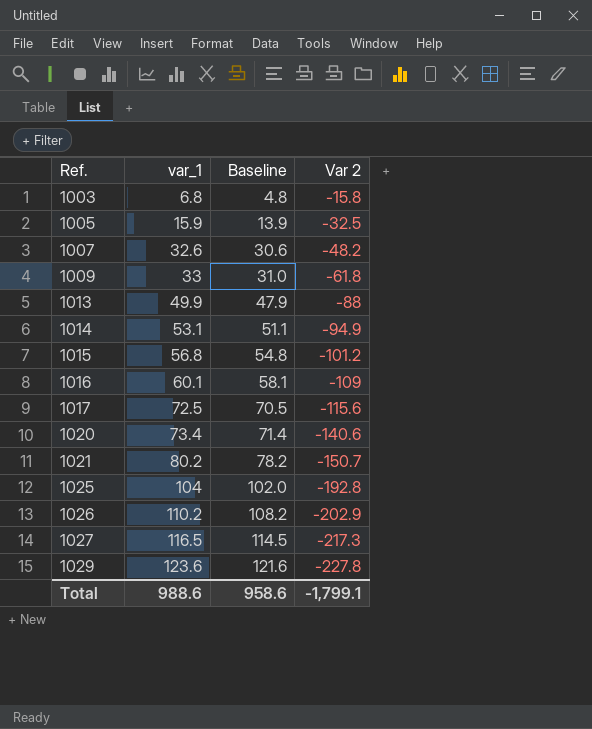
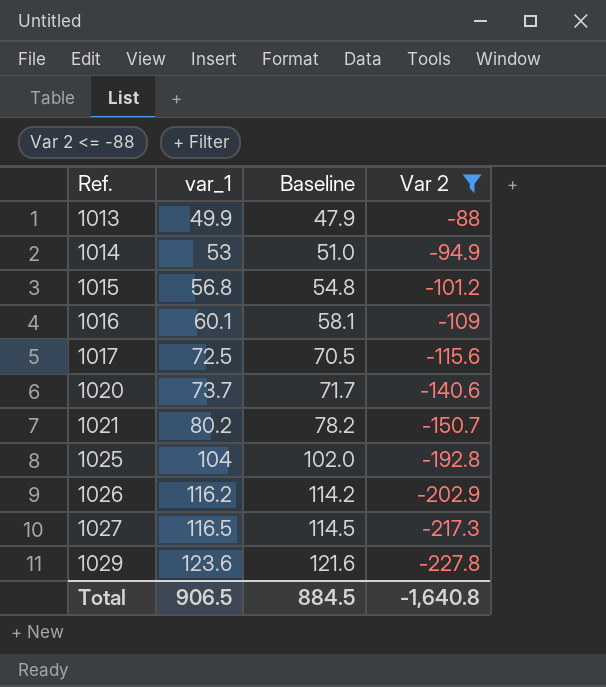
filter: none -> Var 2 <= -88
1014 | var_1: 53.1 -> 53
1014 | Baseline: 51.1 -> 51.0
1020 | var_1: 73.4 -> 73.7
1020 | Baseline: 71.4 -> 71.7
1026 | var_1: 110.2 -> 116.2
1026 | Baseline: 108.2 -> 114.2
Total | var_1: 988.6 -> 906.5
Total | Baseline: 958.6 -> 884.5
Total | Var 2: -1,799.1 -> -1,640.8

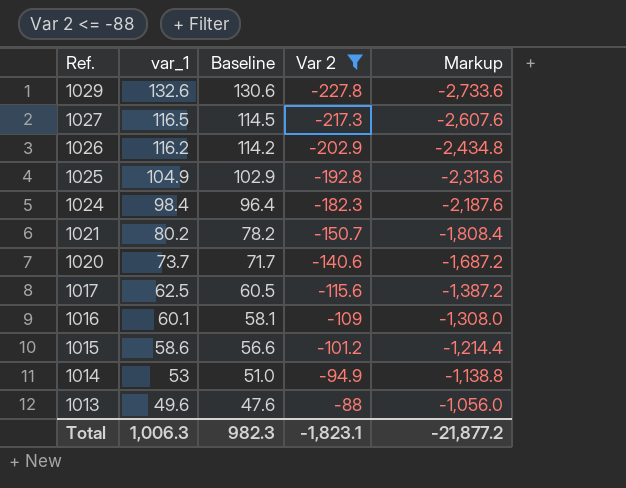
row order: Ref. ascending -> Ref. descending
column Markup | formula: none -> [Var 2] * 12
1029 | var_1: 123.6 -> 132.6
1029 | Baseline: 121.6 -> 130.6
1025 | var_1: 104 -> 104.9
1025 | Baseline: 102.0 -> 102.9
row 1024: none -> 98.4 | 96.4 | -182.3 | -2,187.6
1017 | var_1: 72.5 -> 62.5
1017 | Baseline: 70.5 -> 60.5
1015 | var_1: 56.8 -> 58.6
1015 | Baseline: 54.8 -> 56.6
1013 | var_1: 49.9 -> 49.6
1013 | Baseline: 47.9 -> 47.6
Total | var_1: 906.5 -> 1,006.3
Total | Baseline: 884.5 -> 982.3
Total | Var 2: -1,640.8 -> -1,823.1

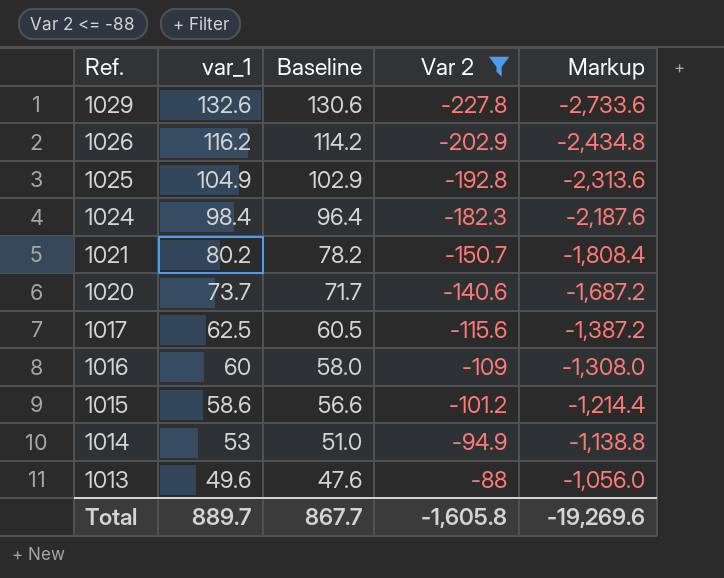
row 1027: 116.5 | 114.5 | -217.3 | -2,607.6 -> none
1016 | var_1: 60.1 -> 60
1016 | Baseline: 58.1 -> 58.0
Total | var_1: 1,006.3 -> 889.7
Total | Baseline: 982.3 -> 867.7
Total | Var 2: -1,823.1 -> -1,605.8
Total | Markup: -21,877.2 -> -19,269.6

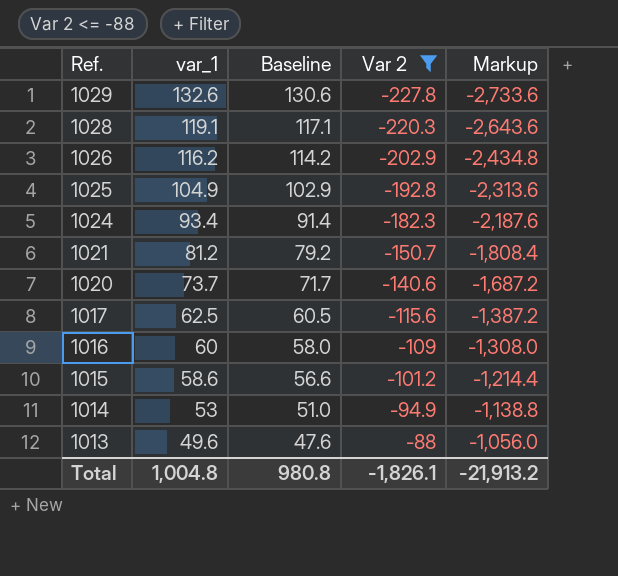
row 1028: none -> 119.1 | 117.1 | -220.3 | -2,643.6
1024 | var_1: 98.4 -> 93.4
1024 | Baseline: 96.4 -> 91.4
1021 | var_1: 80.2 -> 81.2
1021 | Baseline: 78.2 -> 79.2
Total | var_1: 889.7 -> 1,004.8
Total | Baseline: 867.7 -> 980.8
Total | Var 2: -1,605.8 -> -1,826.1
Total | Markup: -19,269.6 -> -21,913.2

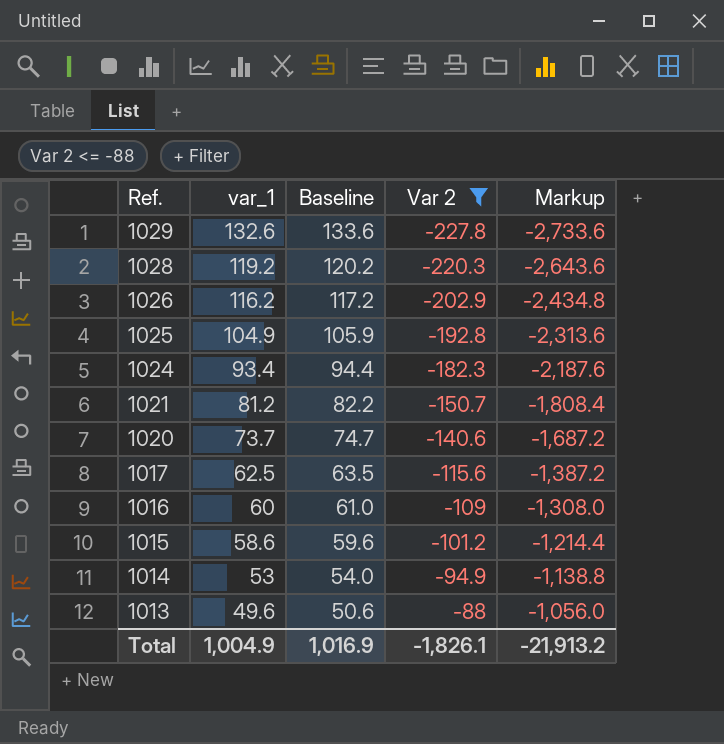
column Baseline | formula: [var_1] - 2 -> [var_1] + 1
1028 | var_1: 119.1 -> 119.2
Total | var_1: 1,004.8 -> 1,004.9
Total | Baseline: 980.8 -> 1,016.9

